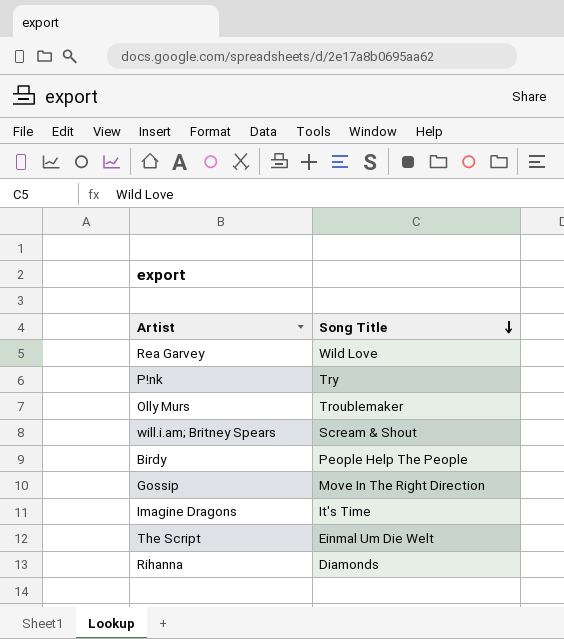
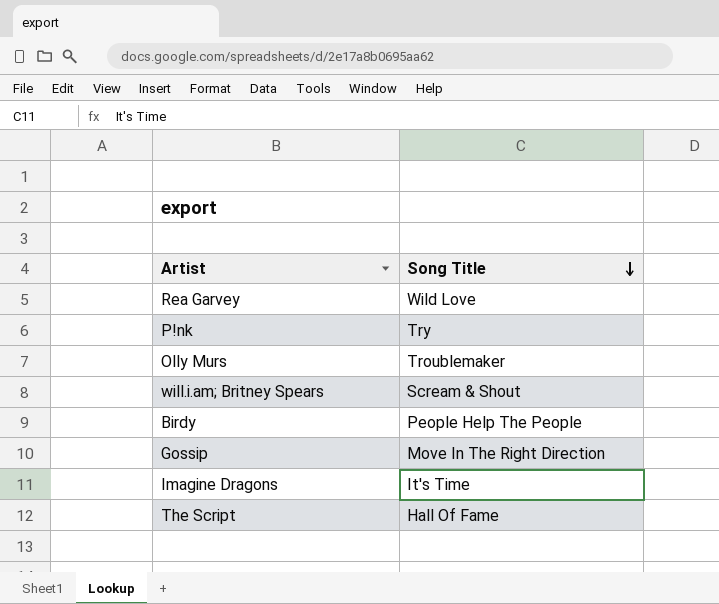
row Rihanna: Diamonds -> none
The Script | Song Title: Einmal Um Die Welt -> Hall Of Fame

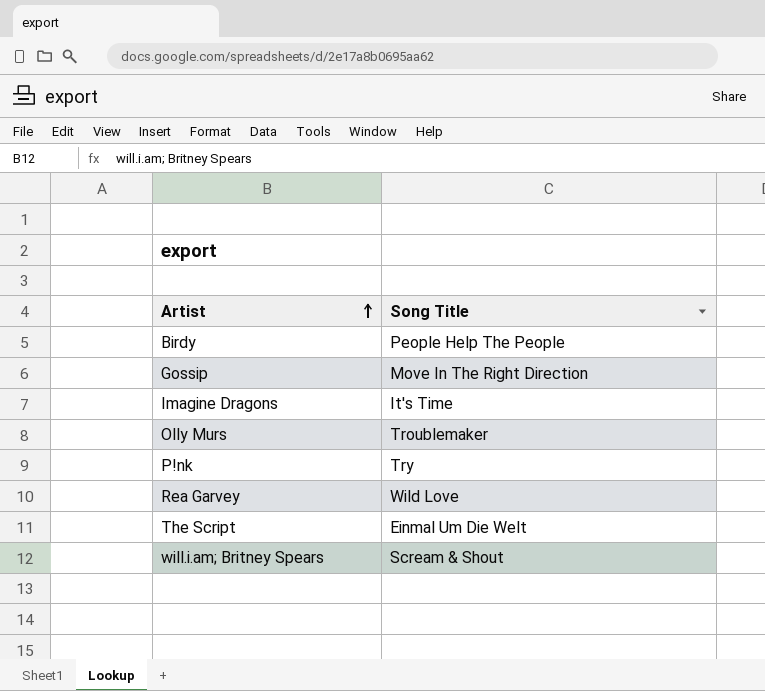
row order: Song Title descending -> Artist ascending
The Script | Song Title: Hall Of Fame -> Einmal Um Die Welt

